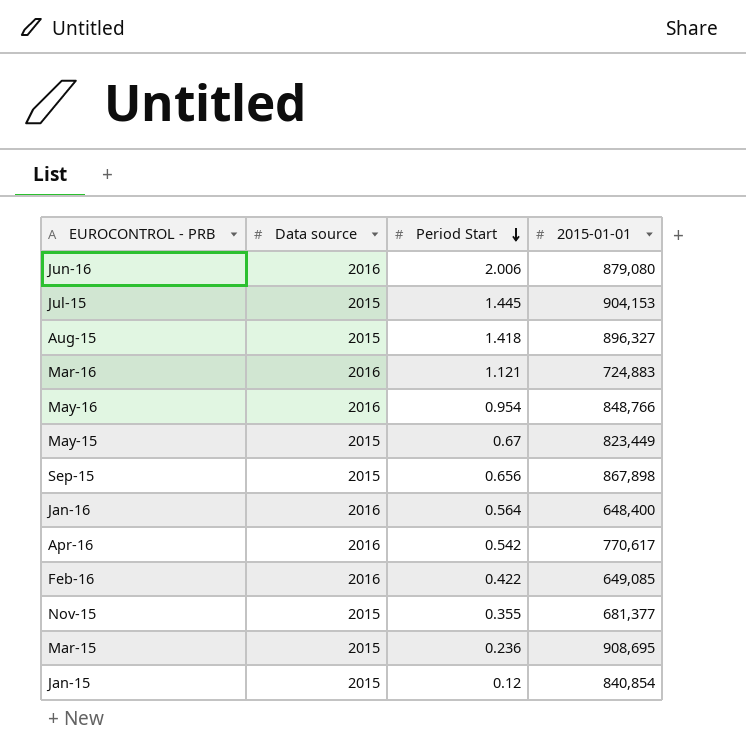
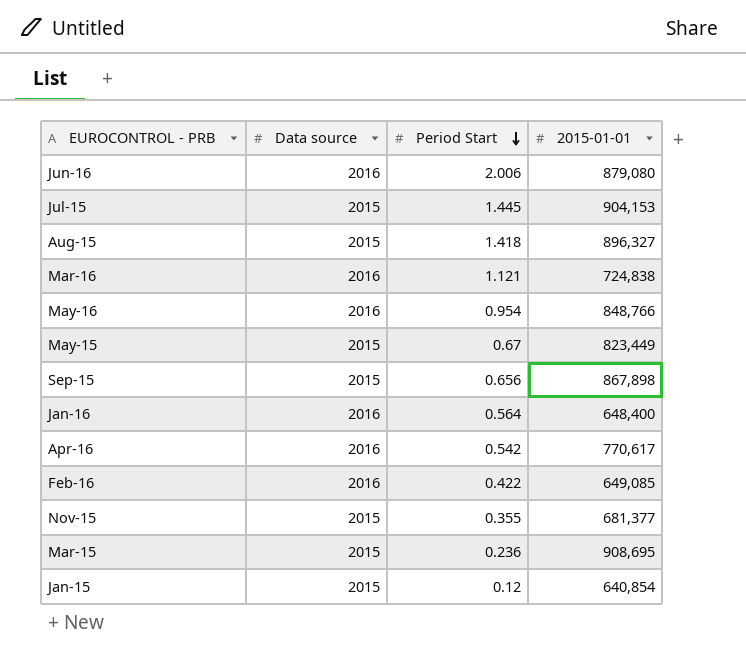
Mar-16 | 2015-01-01: 724,883 -> 724,838
Jan-15 | 2015-01-01: 840,854 -> 640,854

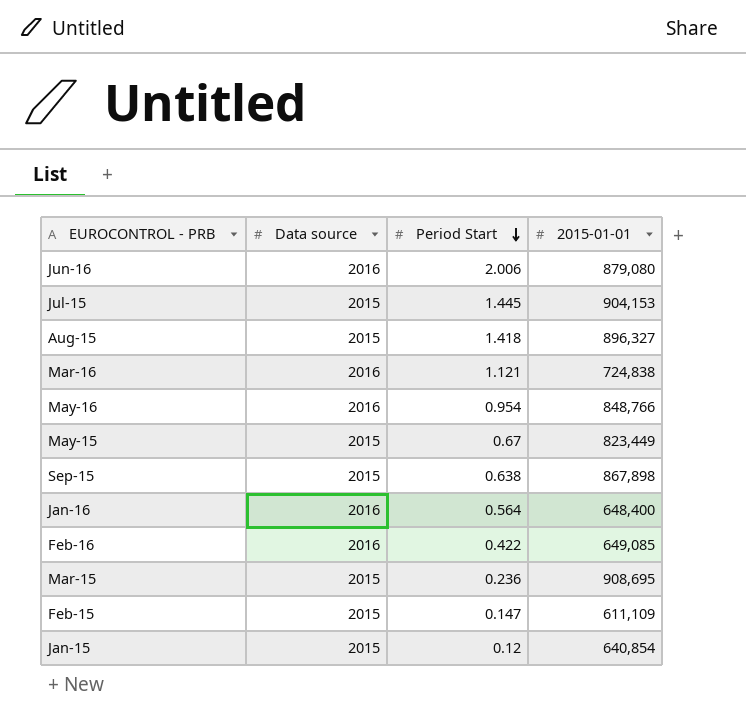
row Apr-16: 2016 | 0.542 | 770,617 -> none
row Nov-15: 2015 | 0.355 | 681,377 -> none
Sep-15 | Period Start: 0.656 -> 0.638
row Feb-15: none -> 2015 | 0.147 | 611,109

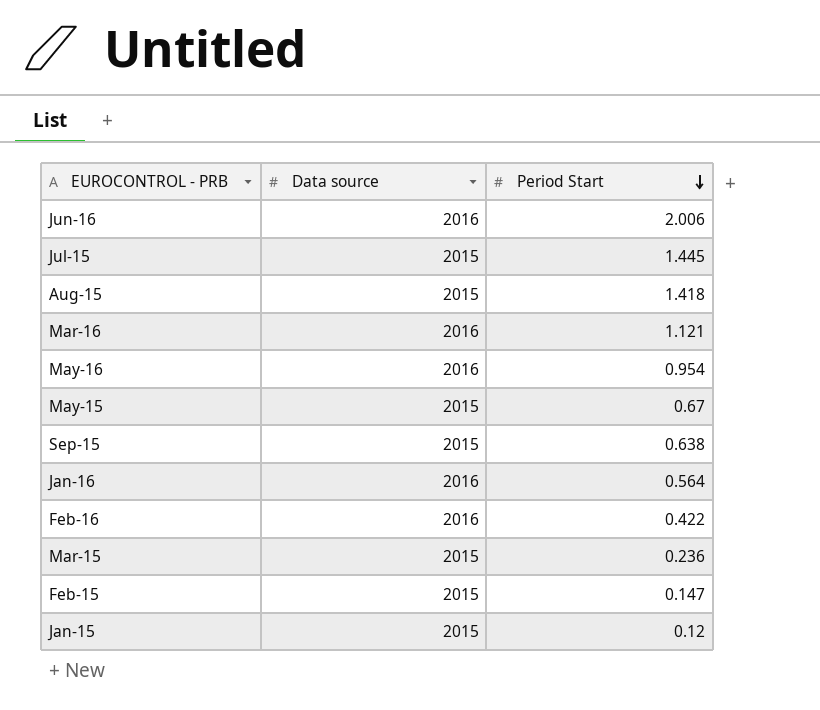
column 2015-01-01 | position: 4 -> none

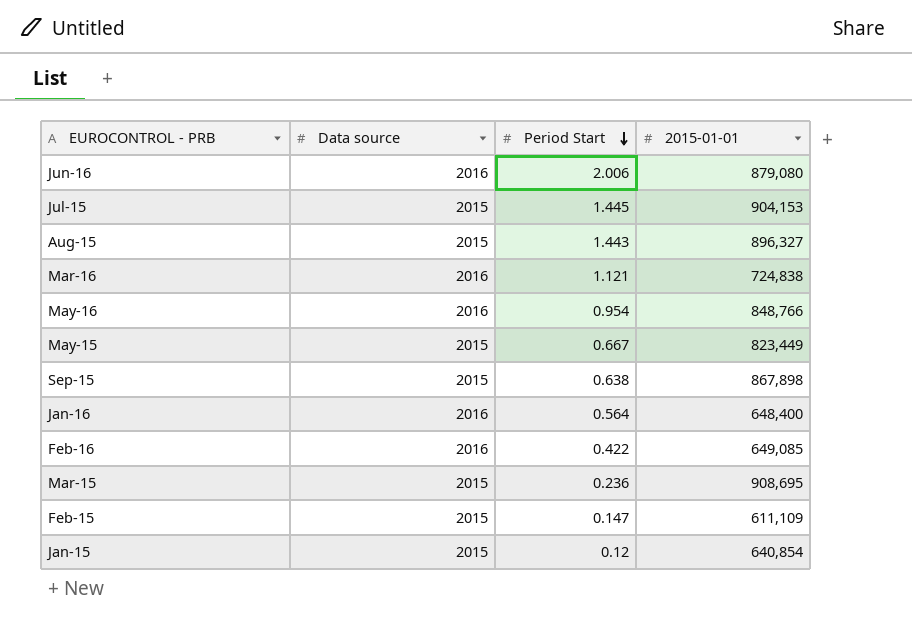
column 2015-01-01 | position: none -> 4
Aug-15 | Period Start: 1.418 -> 1.443
May-15 | Period Start: 0.67 -> 0.667

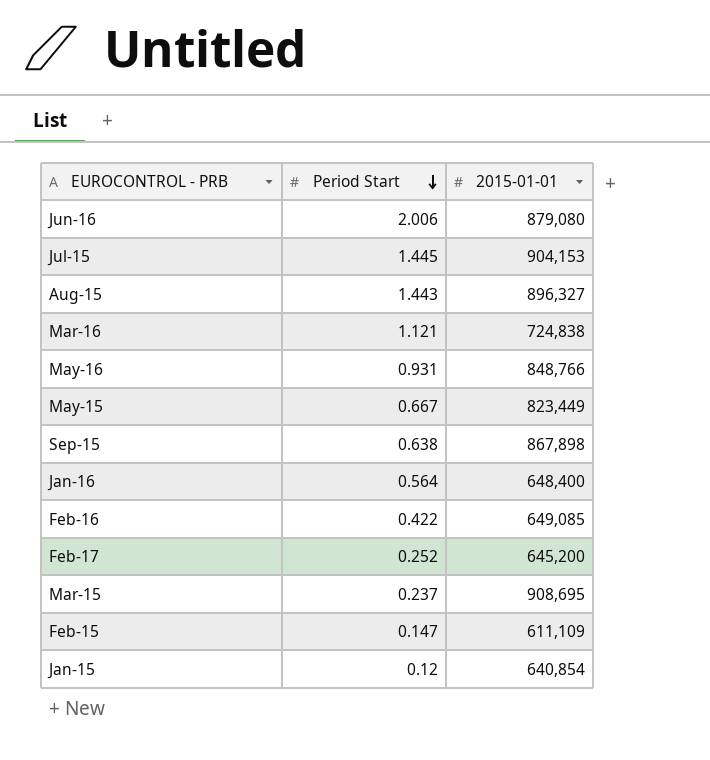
column Data source | position: 2 -> none
May-16 | Period Start: 0.954 -> 0.931
row Feb-17: none -> 0.252 | 645,200
Mar-15 | Period Start: 0.236 -> 0.237

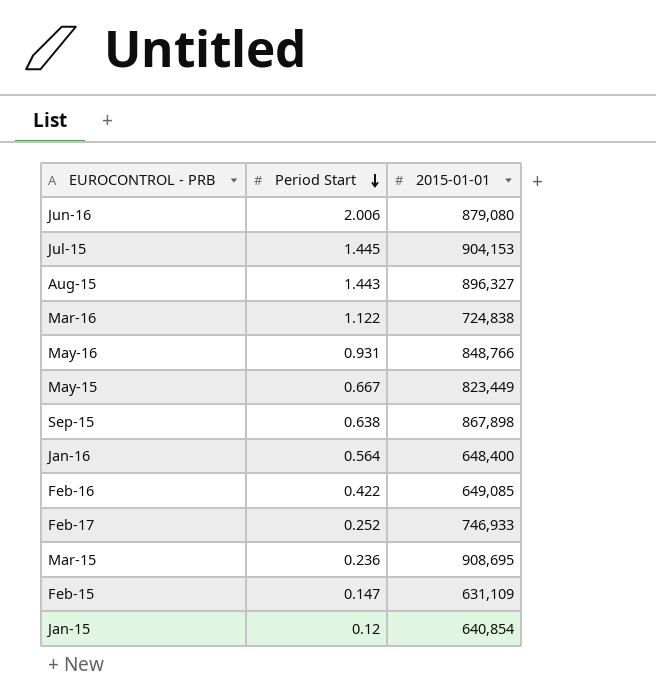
Mar-16 | Period Start: 1.121 -> 1.122
Feb-17 | 2015-01-01: 645,200 -> 746,933
Mar-15 | Period Start: 0.237 -> 0.236
Feb-15 | 2015-01-01: 611,109 -> 631,109

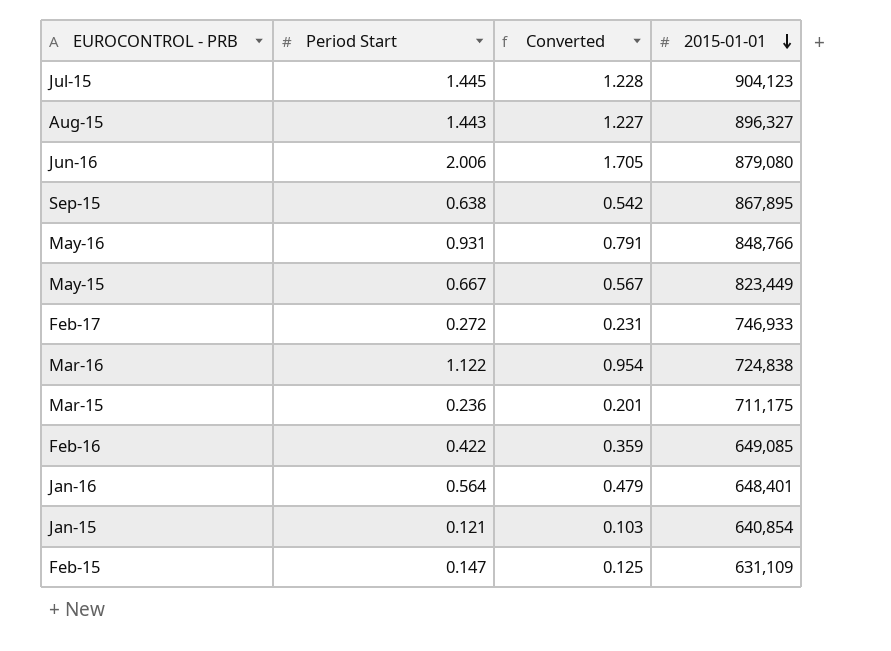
row order: Period Start descending -> 2015-01-01 descending
column Converted | formula: none -> [Period Start] * 0.85
Jul-15 | 2015-01-01: 904,153 -> 904,123
Sep-15 | 2015-01-01: 867,898 -> 867,895
Feb-17 | Period Start: 0.252 -> 0.272
Mar-15 | 2015-01-01: 908,695 -> 711,175
Jan-16 | 2015-01-01: 648,400 -> 648,401
Jan-15 | Period Start: 0.12 -> 0.121

